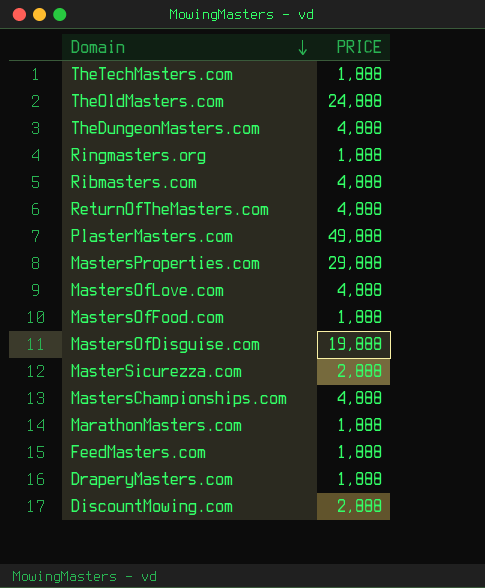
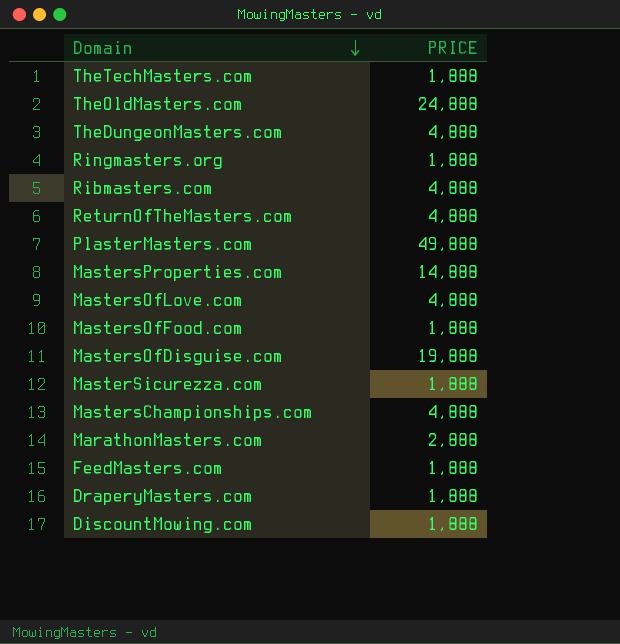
MastersProperties.com | PRICE: 29,888 -> 14,888
MasterSicurezza.com | PRICE: 2,888 -> 1,888
MarathonMasters.com | PRICE: 1,888 -> 2,888
DiscountMowing.com | PRICE: 2,888 -> 1,888

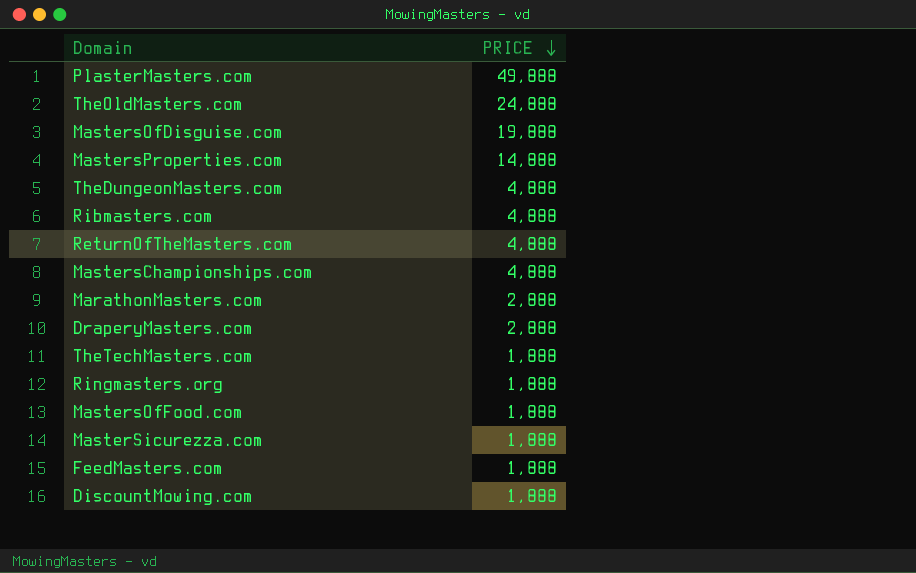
row order: Domain descending -> PRICE descending
row MastersOfLove.com: 4,888 -> none
DraperyMasters.com | PRICE: 1,888 -> 2,888

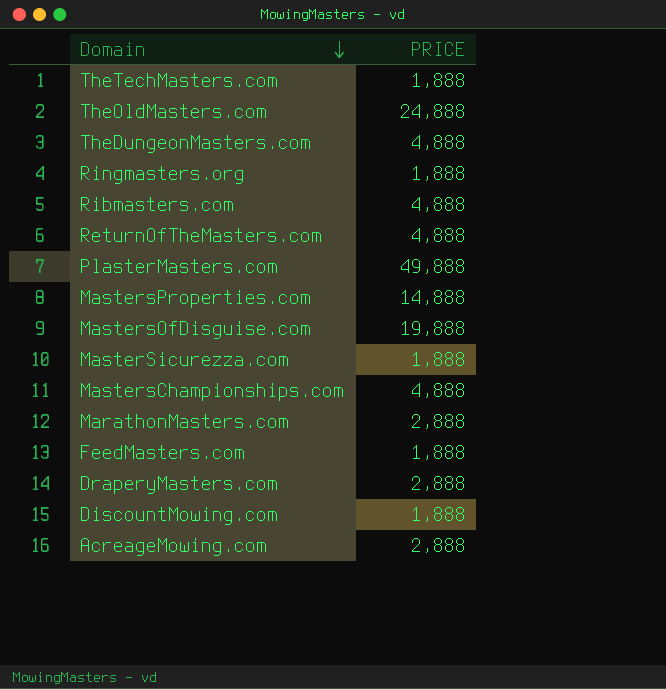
row order: PRICE descending -> Domain descending
row MastersOfFood.com: 1,888 -> none
row AcreageMowing.com: none -> 2,888

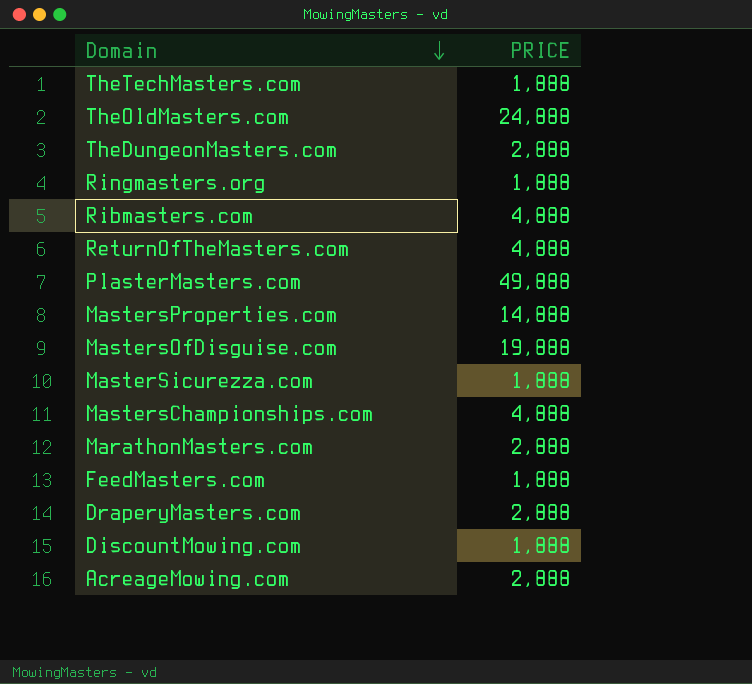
TheDungeonMasters.com | PRICE: 4,888 -> 2,888

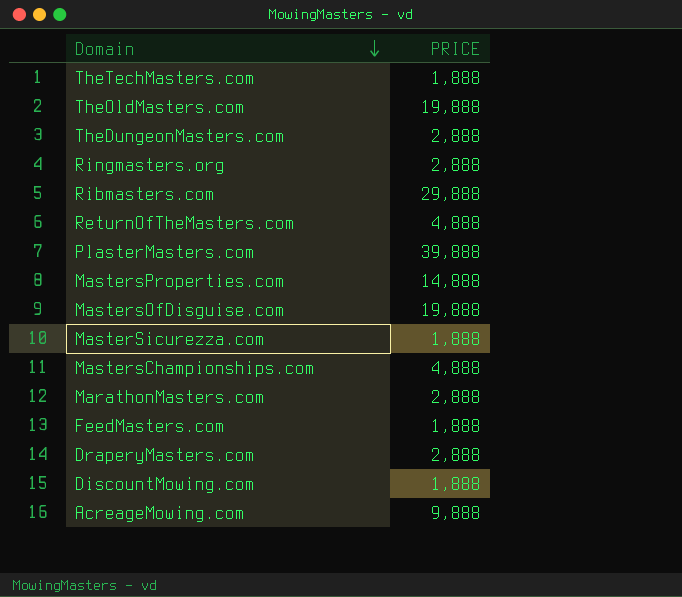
TheOldMasters.com | PRICE: 24,888 -> 19,888
Ringmasters.org | PRICE: 1,888 -> 2,888
Ribmasters.com | PRICE: 4,888 -> 29,888
PlasterMasters.com | PRICE: 49,888 -> 39,888
AcreageMowing.com | PRICE: 2,888 -> 9,888

